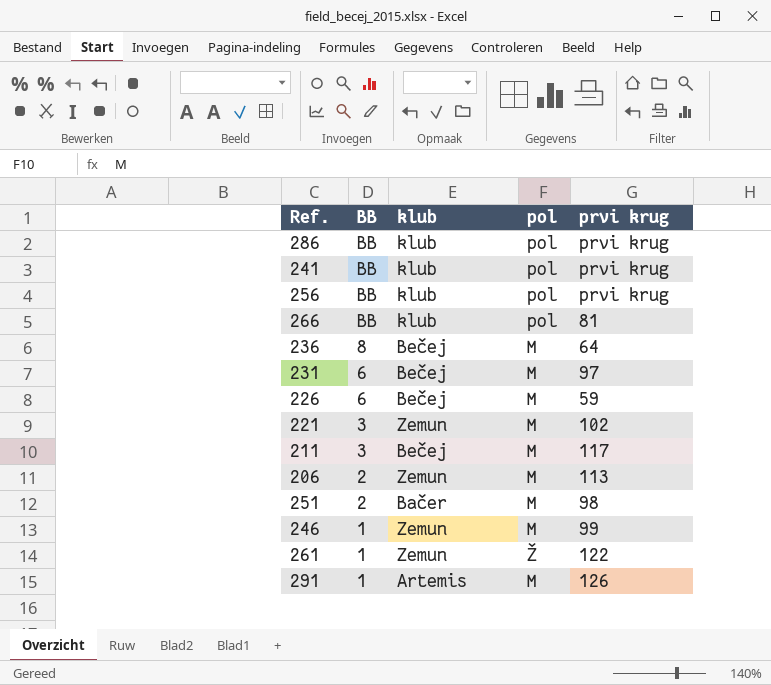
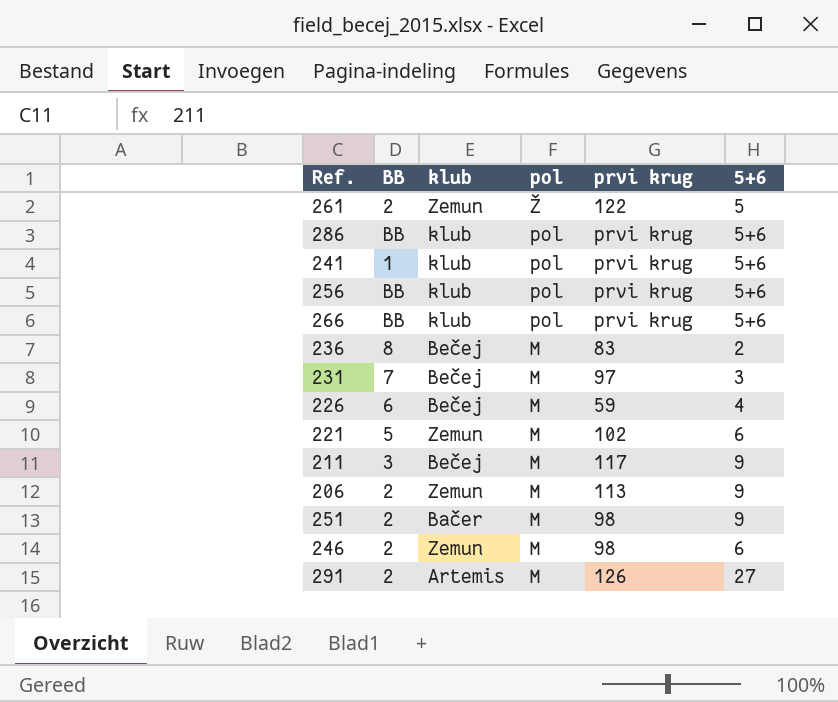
row order: BB descending -> pol descending
column 5+6 | position: none -> 6
261 | BB: 1 -> 2
241 | BB: BB -> 1
266 | prvi krug: 81 -> prvi krug
236 | prvi krug: 64 -> 83
231 | BB: 6 -> 7
221 | BB: 3 -> 5
246 | BB: 1 -> 2
246 | prvi krug: 99 -> 98
291 | BB: 1 -> 2

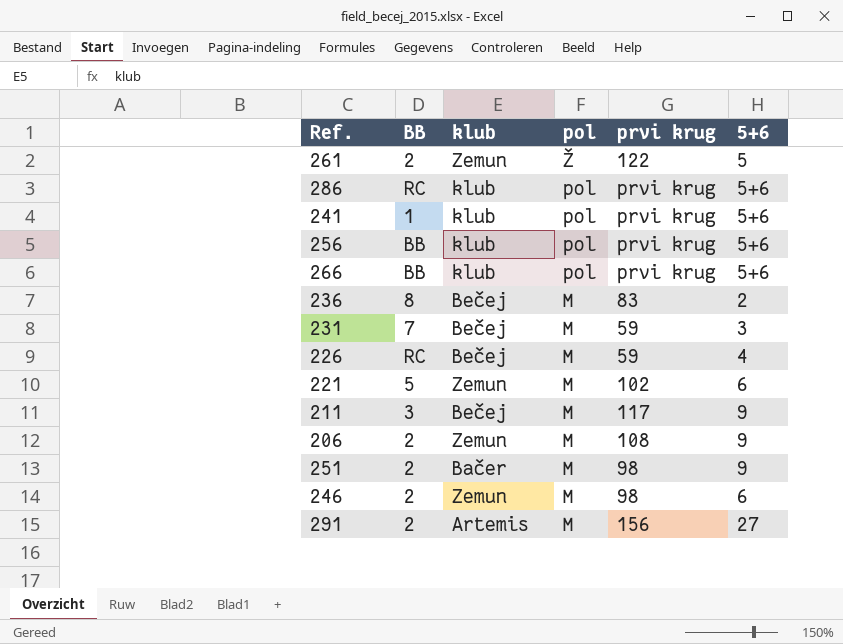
286 | BB: BB -> RC
231 | prvi krug: 97 -> 59
226 | BB: 6 -> RC
206 | prvi krug: 113 -> 108
291 | prvi krug: 126 -> 156

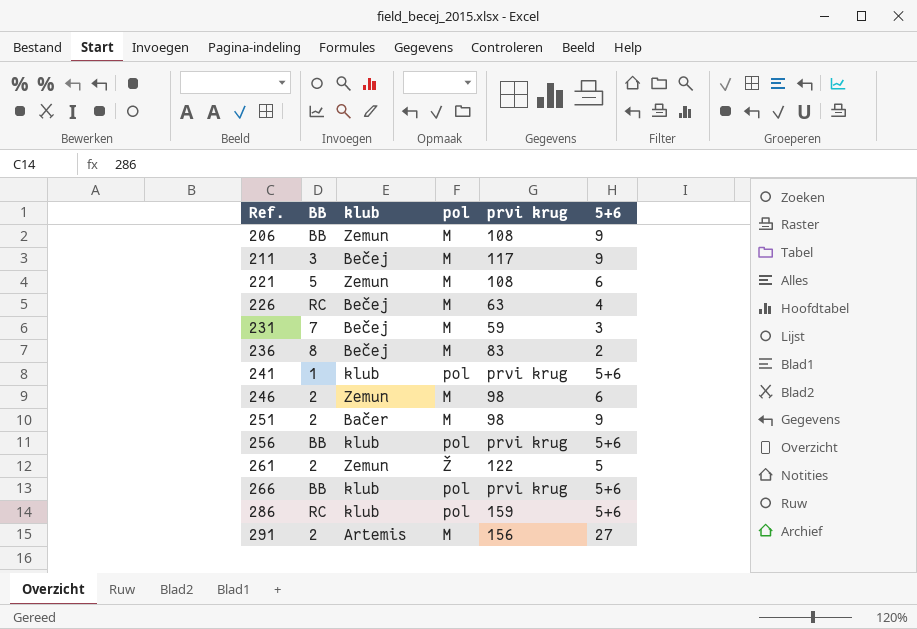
row order: pol descending -> Ref. ascending
206 | BB: 2 -> BB
221 | prvi krug: 102 -> 108
226 | prvi krug: 59 -> 63
286 | prvi krug: prvi krug -> 159

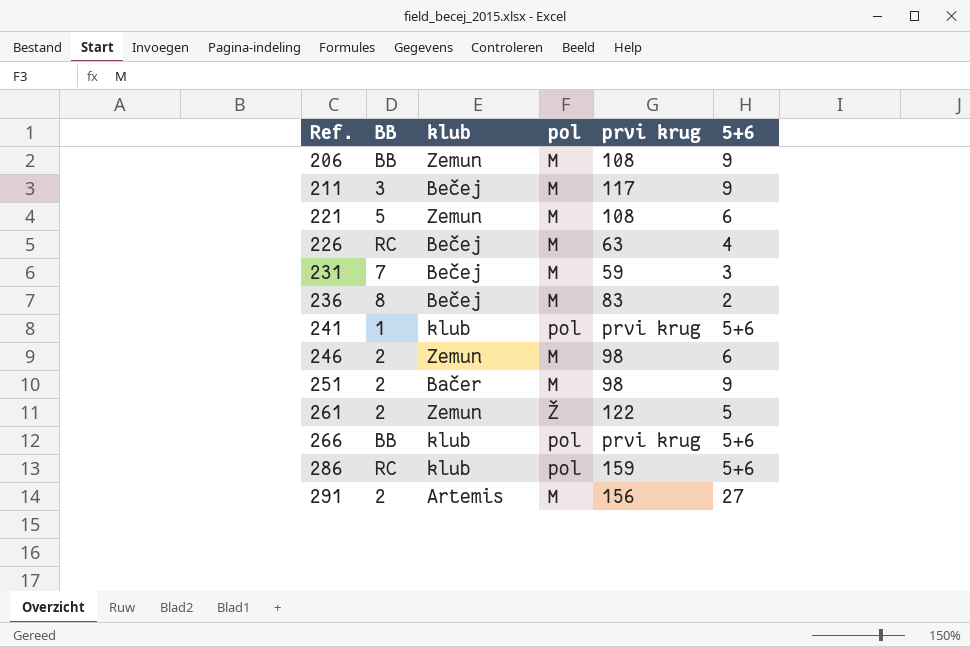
row 256: BB | klub | pol | prvi krug | 5+6 -> none

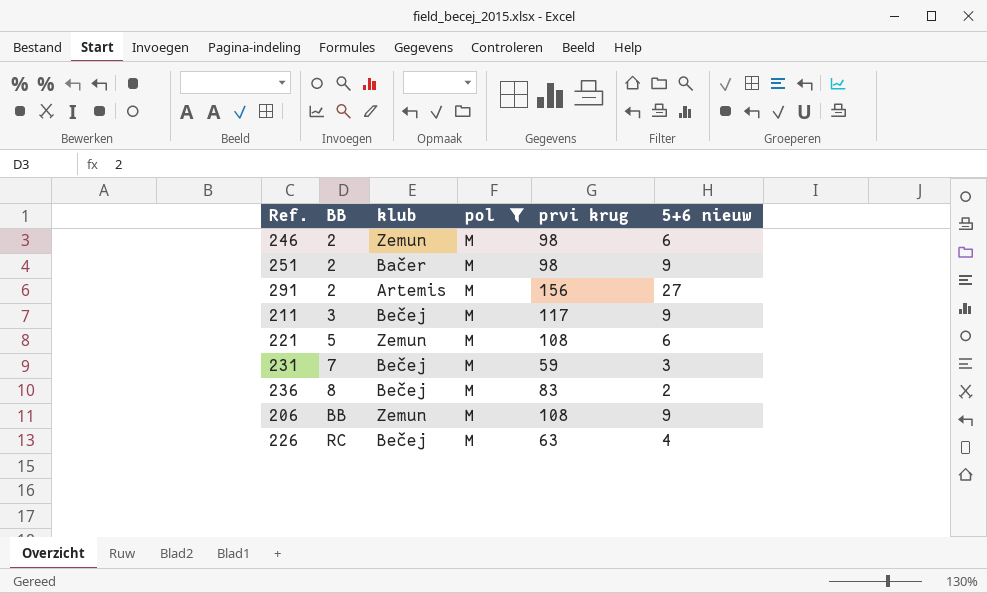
filter: none -> pol = M
row order: Ref. ascending -> BB ascending
column name: 5+6 -> 5+6 nieuw

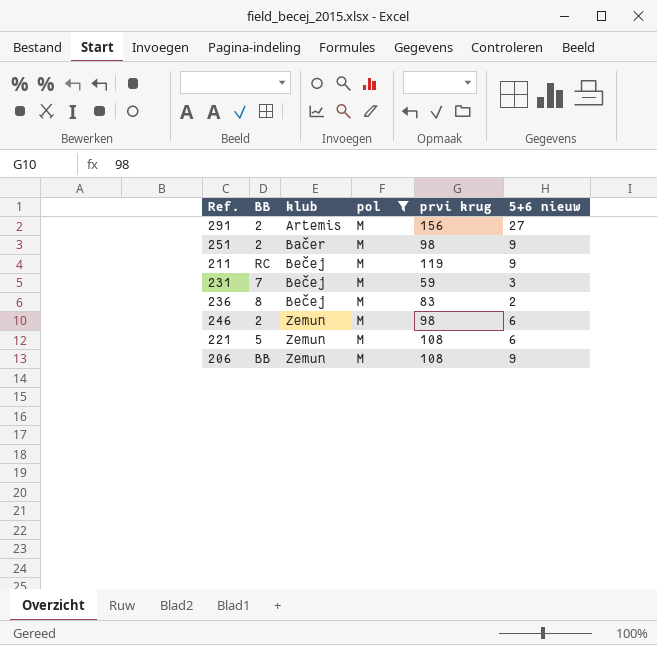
row order: BB ascending -> klub ascending
row 226: RC | Bečej | M | 63 | 4 -> none
211 | BB: 3 -> RC
211 | prvi krug: 117 -> 119

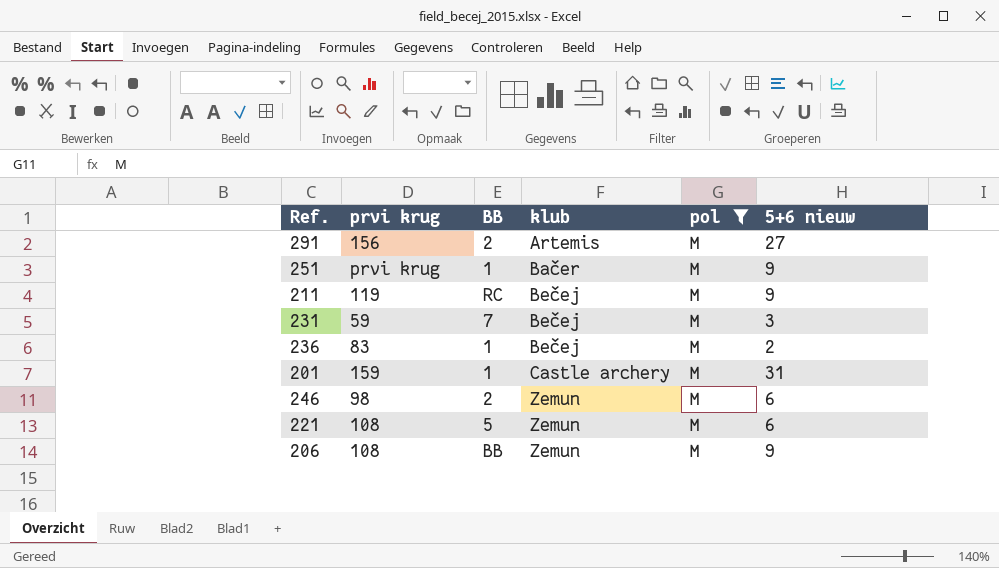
column prvi krug | position: 5 -> 2
251 | prvi krug: 98 -> prvi krug
251 | BB: 2 -> 1
236 | BB: 8 -> 1
row 201: none -> 159 | 1 | Castle archery | M | 31

